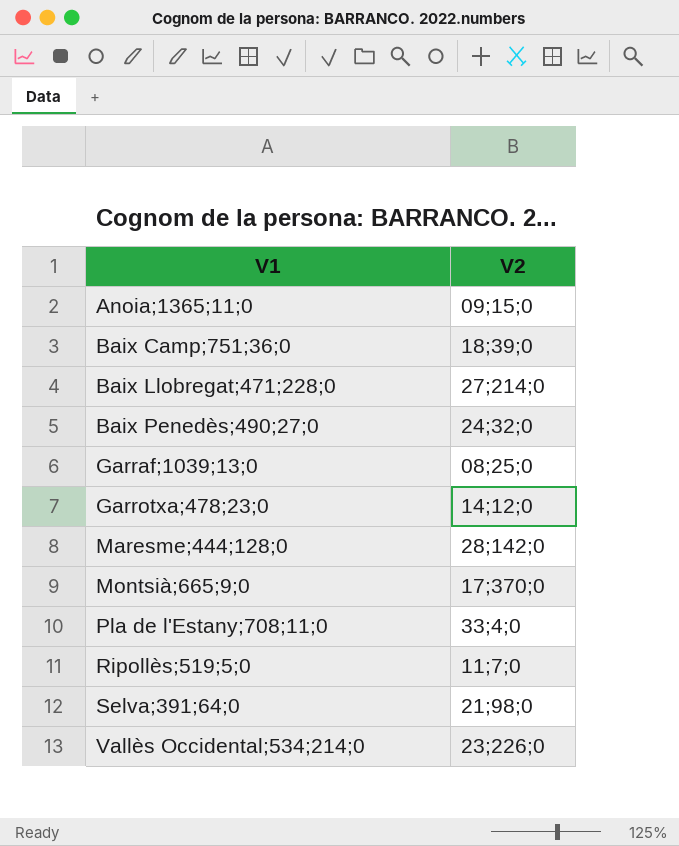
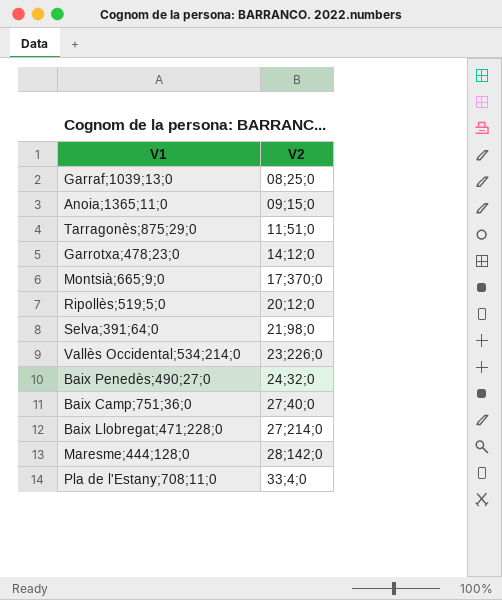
row order: V1 ascending -> V2 ascending
row Tarragonès;875;29;0: none -> 11;51;0
Ripollès;519;5;0 | V2: 11;7;0 -> 20;12;0
Baix Camp;751;36;0 | V2: 18;39;0 -> 27;40;0

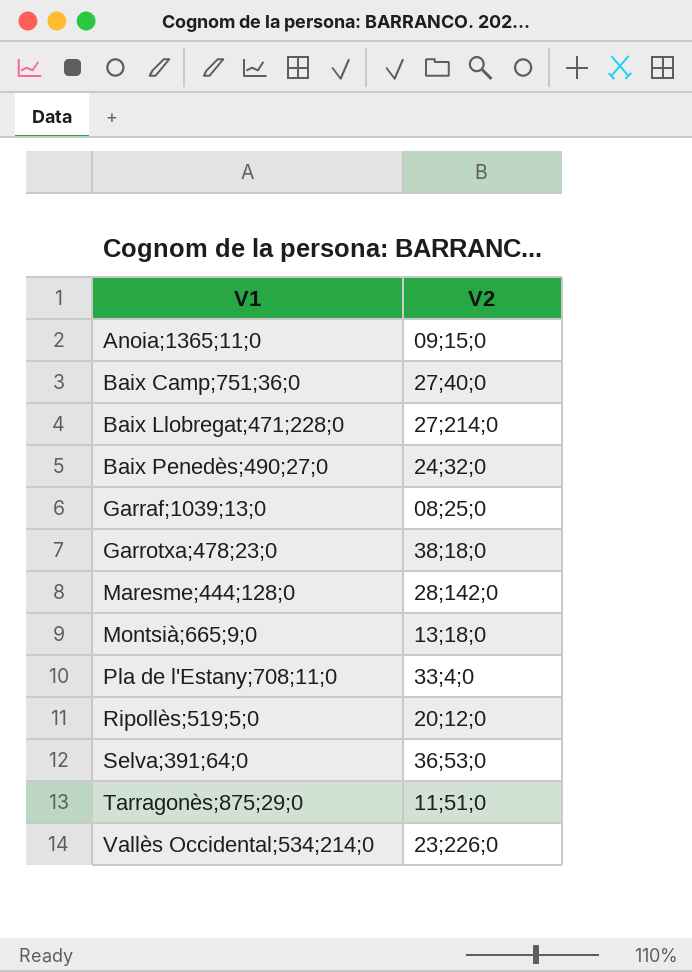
row order: V2 ascending -> V1 ascending
Garrotxa;478;23;0 | V2: 14;12;0 -> 38;18;0
Montsià;665;9;0 | V2: 17;370;0 -> 13;18;0
Selva;391;64;0 | V2: 21;98;0 -> 36;53;0

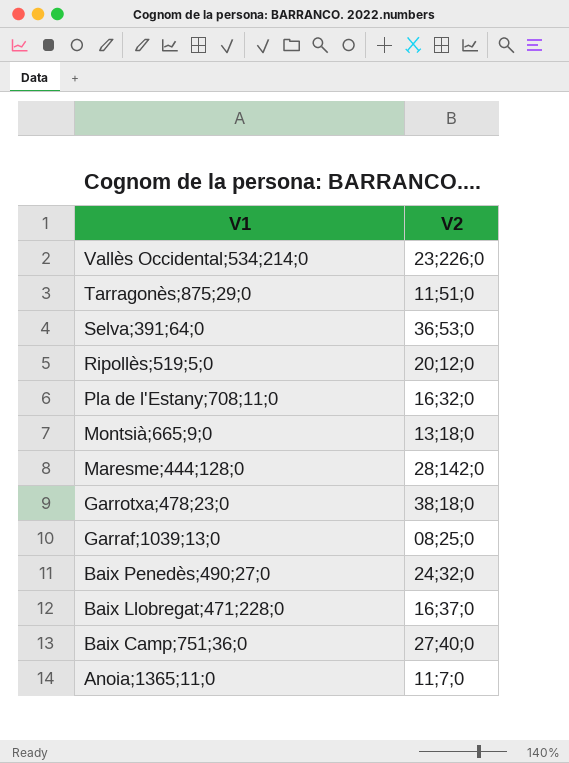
row order: V1 ascending -> V1 descending
Pla de l'Estany;708;11;0 | V2: 33;4;0 -> 16;32;0
Baix Llobregat;471;228;0 | V2: 27;214;0 -> 16;37;0
Anoia;1365;11;0 | V2: 09;15;0 -> 11;7;0

